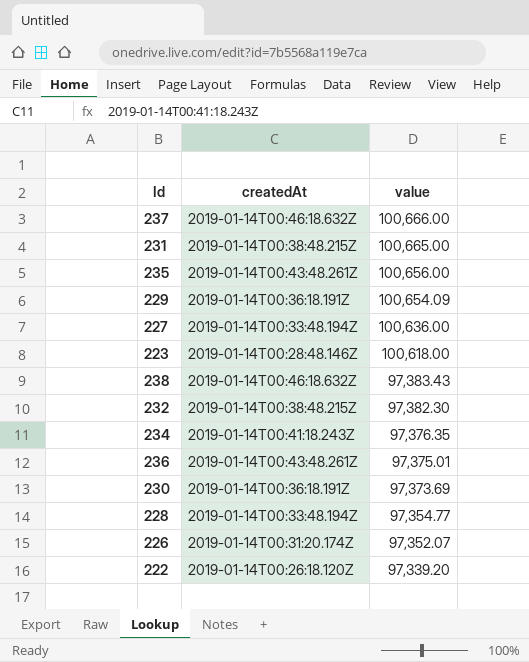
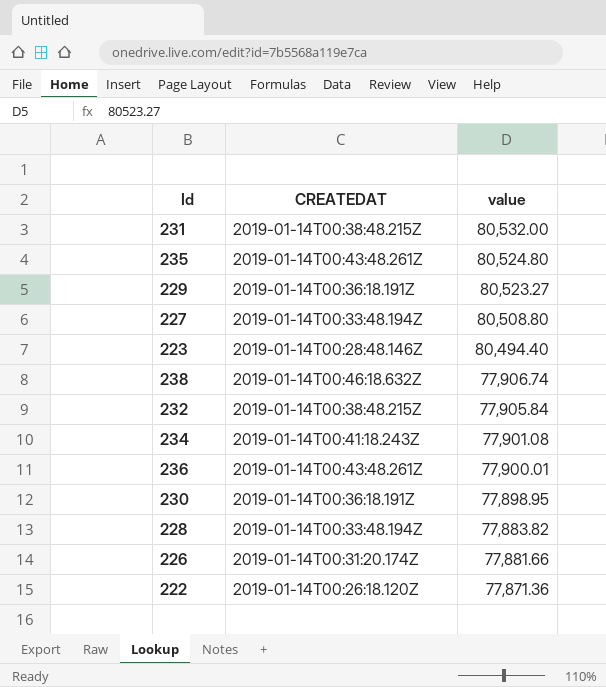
column name: createdAt -> CREATEDAT
row 237: 2019-01-14T00:46:18.632Z | 100,666.00 -> none
231 | value: 100,665.00 -> 80,532.00
235 | value: 100,656.00 -> 80,524.80
229 | value: 100,654.09 -> 80,523.27
227 | value: 100,636.00 -> 80,508.80
223 | value: 100,618.00 -> 80,494.40
238 | value: 97,383.43 -> 77,906.74
232 | value: 97,382.30 -> 77,905.84
234 | value: 97,376.35 -> 77,901.08
236 | value: 97,375.01 -> 77,900.01
230 | value: 97,373.69 -> 77,898.95
228 | value: 97,354.77 -> 77,883.82
226 | value: 97,352.07 -> 77,881.66
222 | value: 97,339.20 -> 77,871.36

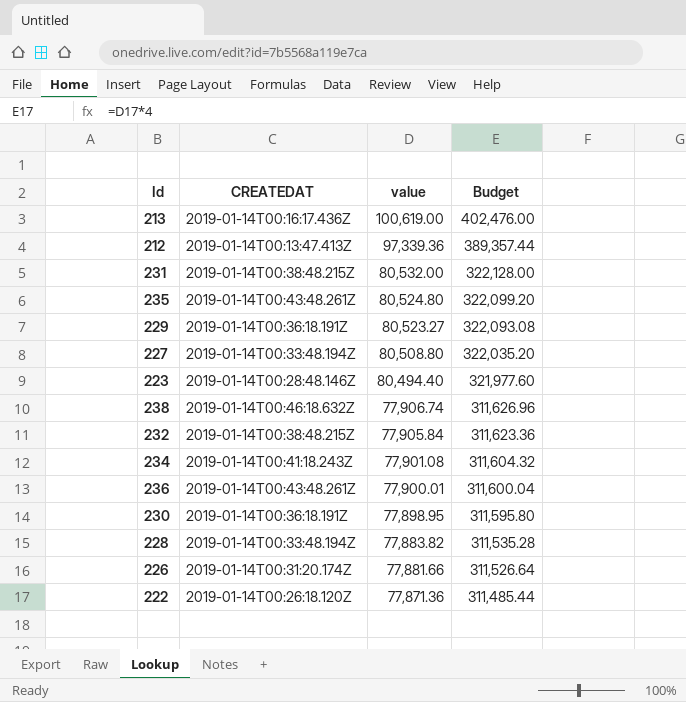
column Budget | formula: none -> [value] * 4
row 213: none -> 2019-01-14T00:16:17.436Z | 100,619.00 | 402,476.00
row 212: none -> 2019-01-14T00:13:47.413Z | 97,339.36 | 389,357.44

